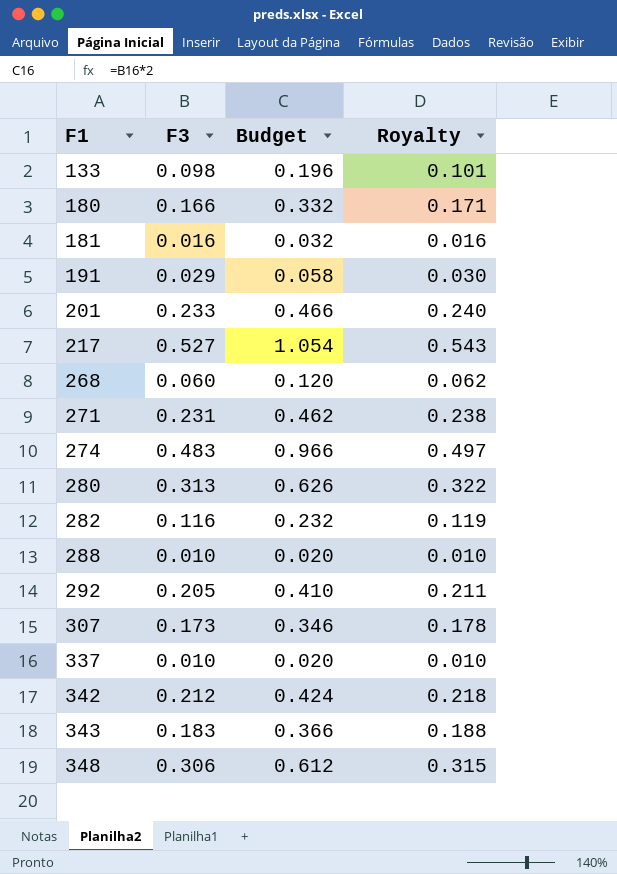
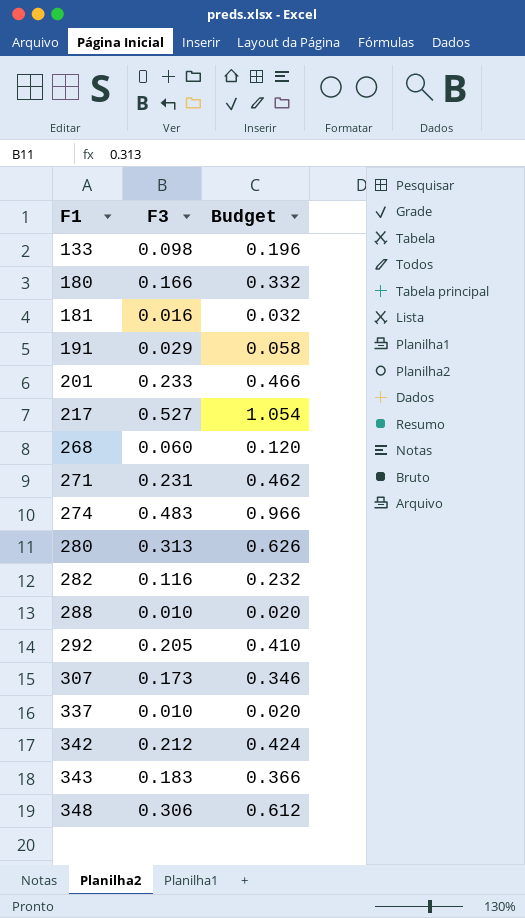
column Royalty | formula: [F3] * 1.03 -> none

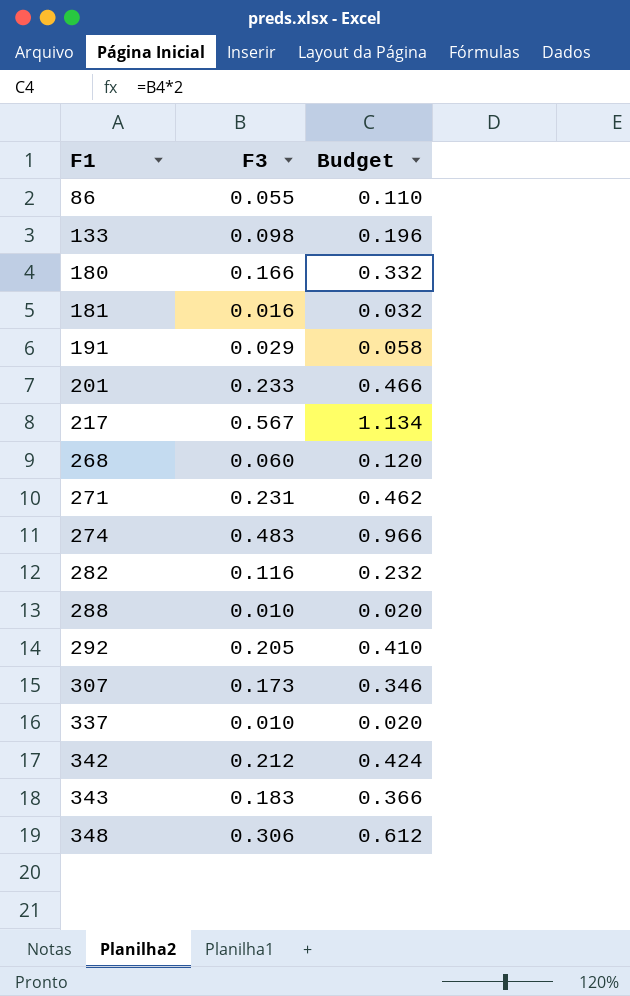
row 280: 0.313 | 0.626 -> none
row 86: none -> 0.055 | 0.110
217 | F3: 0.527 -> 0.567
217 | Budget: 1.054 -> 1.134

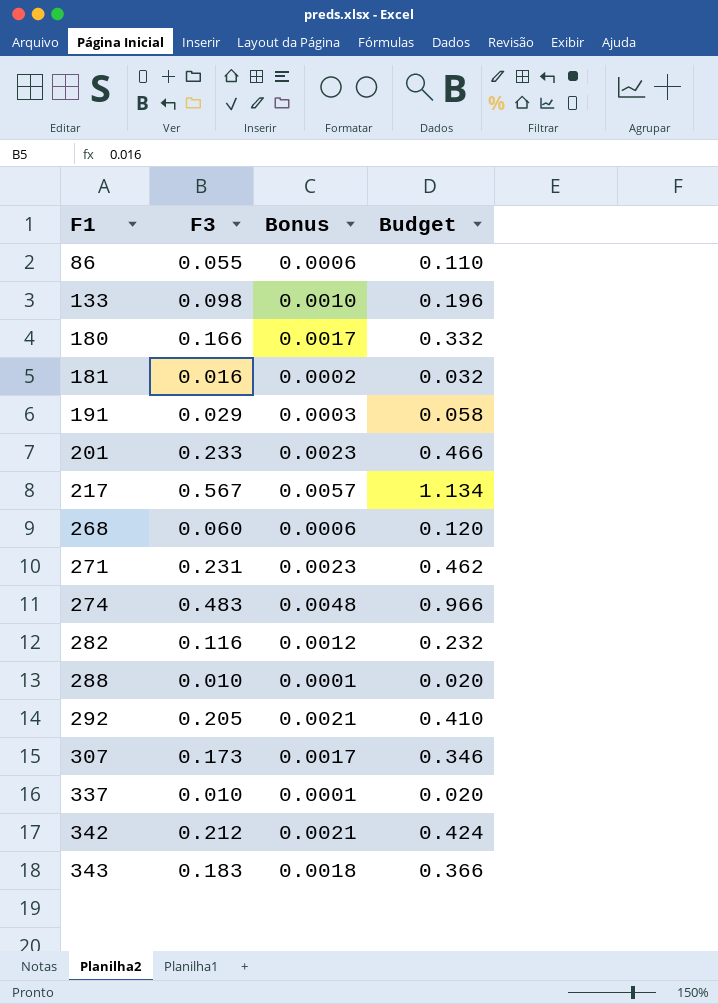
column Bonus | formula: none -> [F3] * 0.01
row 348: 0.306 | 0.612 -> none

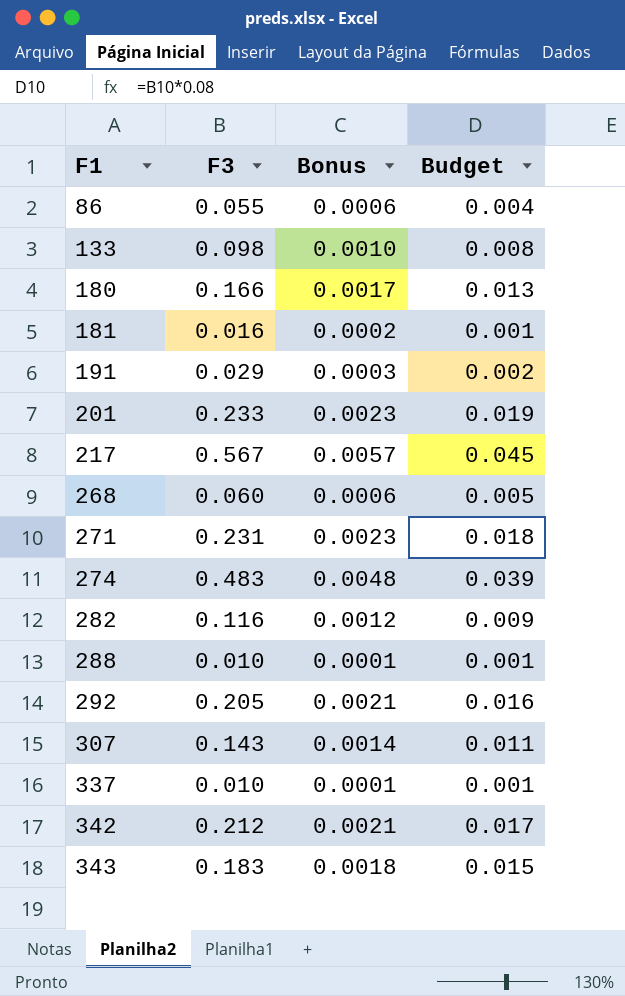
column Budget | formula: [F3] * 2 -> [F3] * 0.08
307 | F3: 0.173 -> 0.143
307 | Bonus: 0.0017 -> 0.0014

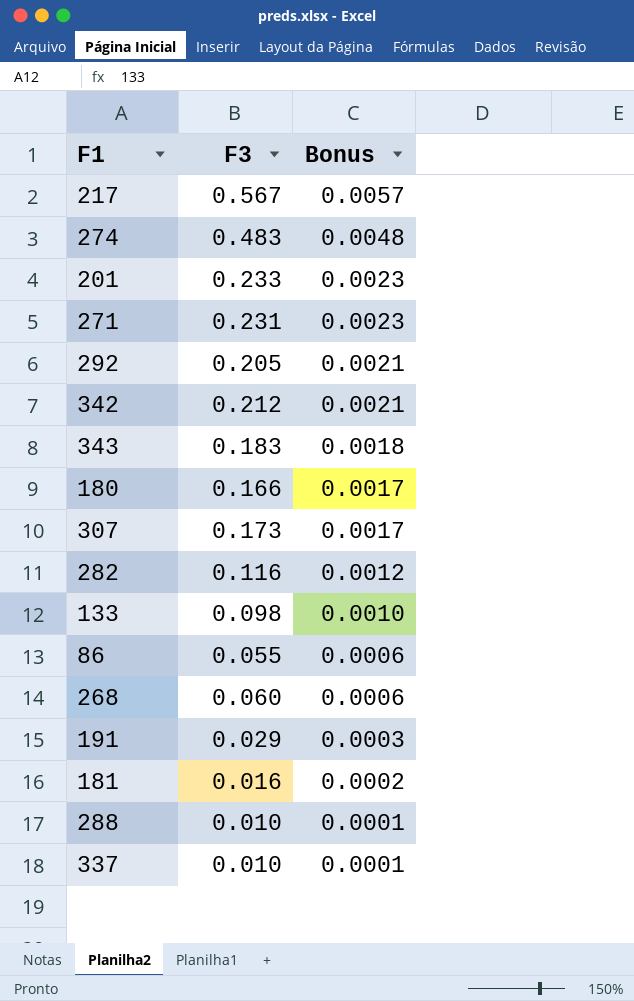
row order: F1 ascending -> Bonus descending
column Budget | formula: [F3] * 0.08 -> none
307 | F3: 0.143 -> 0.173
307 | Bonus: 0.0014 -> 0.0017

